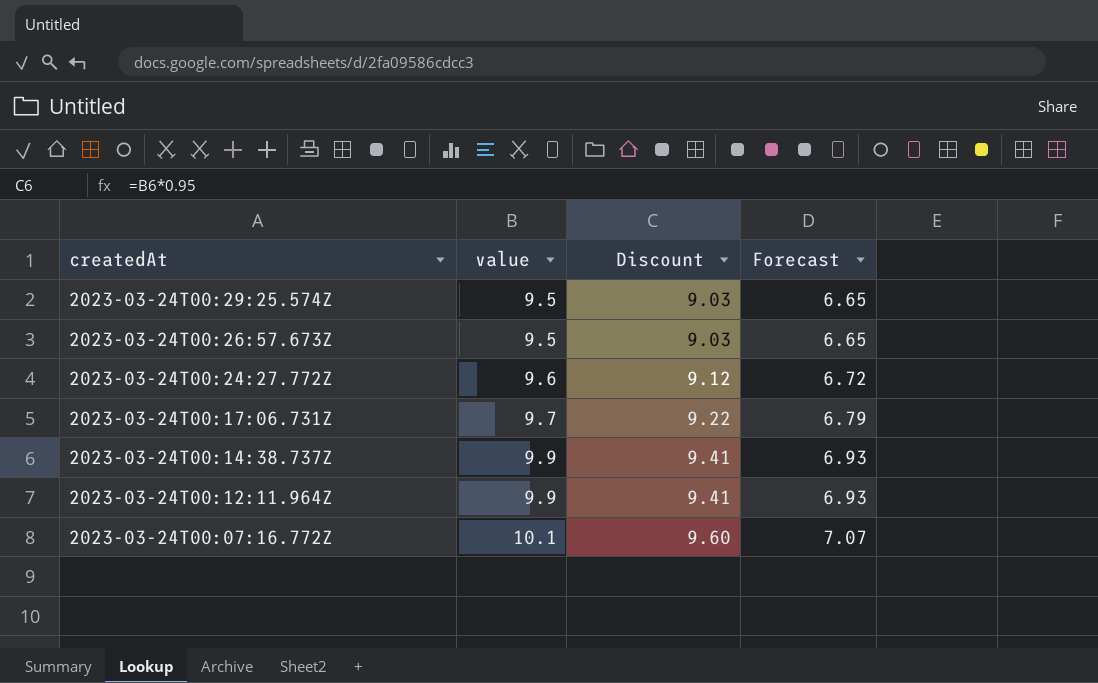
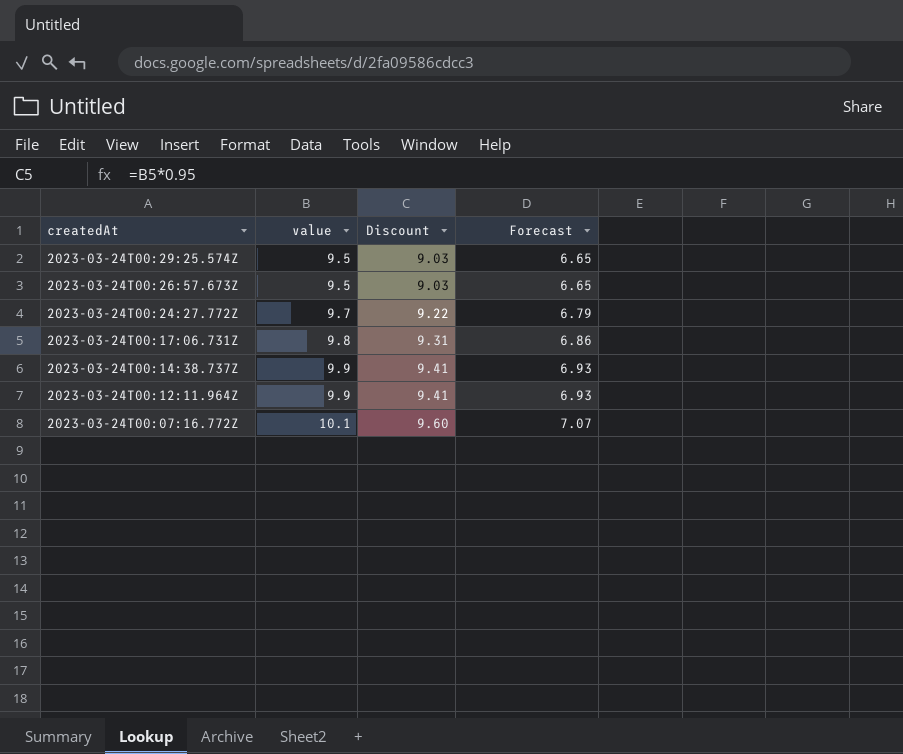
2023-03-24T00:24:27.772Z | value: 9.6 -> 9.7
2023-03-24T00:24:27.772Z | Discount: 9.12 -> 9.22
2023-03-24T00:24:27.772Z | Forecast: 6.72 -> 6.79
2023-03-24T00:17:06.731Z | value: 9.7 -> 9.8
2023-03-24T00:17:06.731Z | Discount: 9.22 -> 9.31
2023-03-24T00:17:06.731Z | Forecast: 6.79 -> 6.86

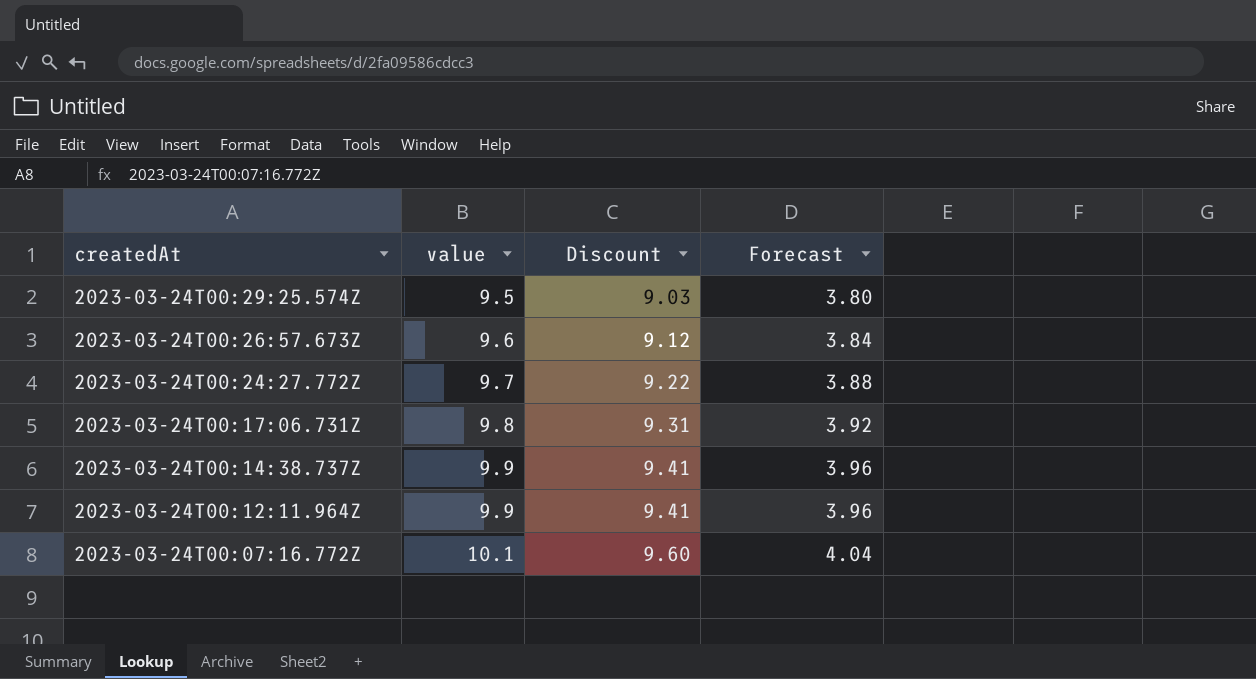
column Forecast | formula: [value] * 0.7 -> [value] * 0.4
2023-03-24T00:26:57.673Z | value: 9.5 -> 9.6
2023-03-24T00:26:57.673Z | Discount: 9.03 -> 9.12

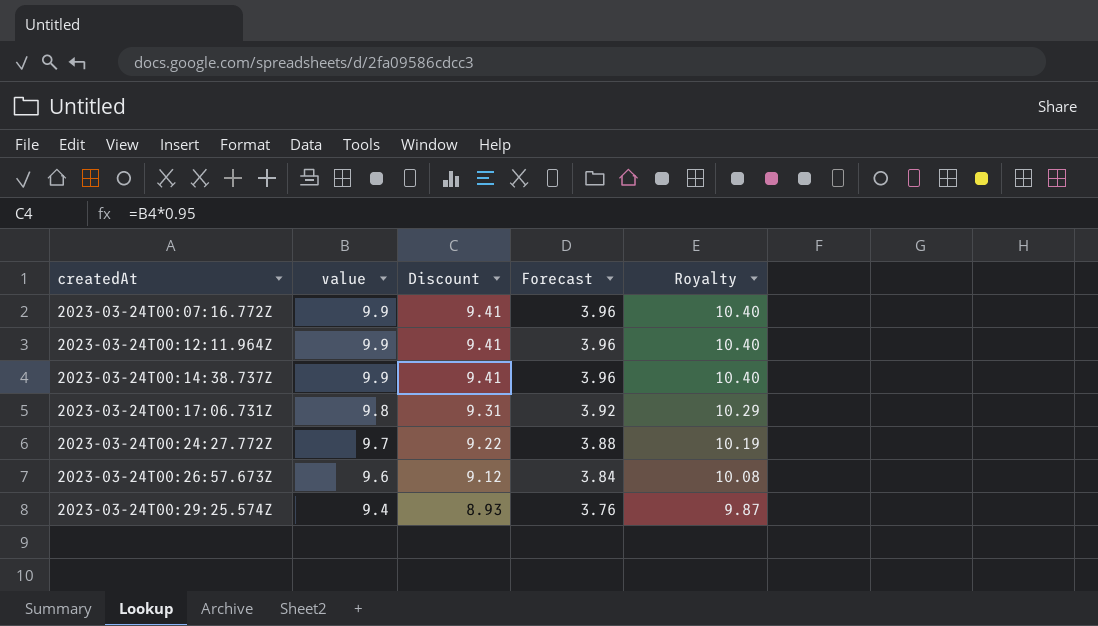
row order: createdAt descending -> createdAt ascending
column Royalty | formula: none -> [value] * 1.05
2023-03-24T00:07:16.772Z | value: 10.1 -> 9.9
2023-03-24T00:07:16.772Z | Discount: 9.60 -> 9.41
2023-03-24T00:07:16.772Z | Forecast: 4.04 -> 3.96
2023-03-24T00:29:25.574Z | value: 9.5 -> 9.4
2023-03-24T00:29:25.574Z | Discount: 9.03 -> 8.93
2023-03-24T00:29:25.574Z | Forecast: 3.80 -> 3.76

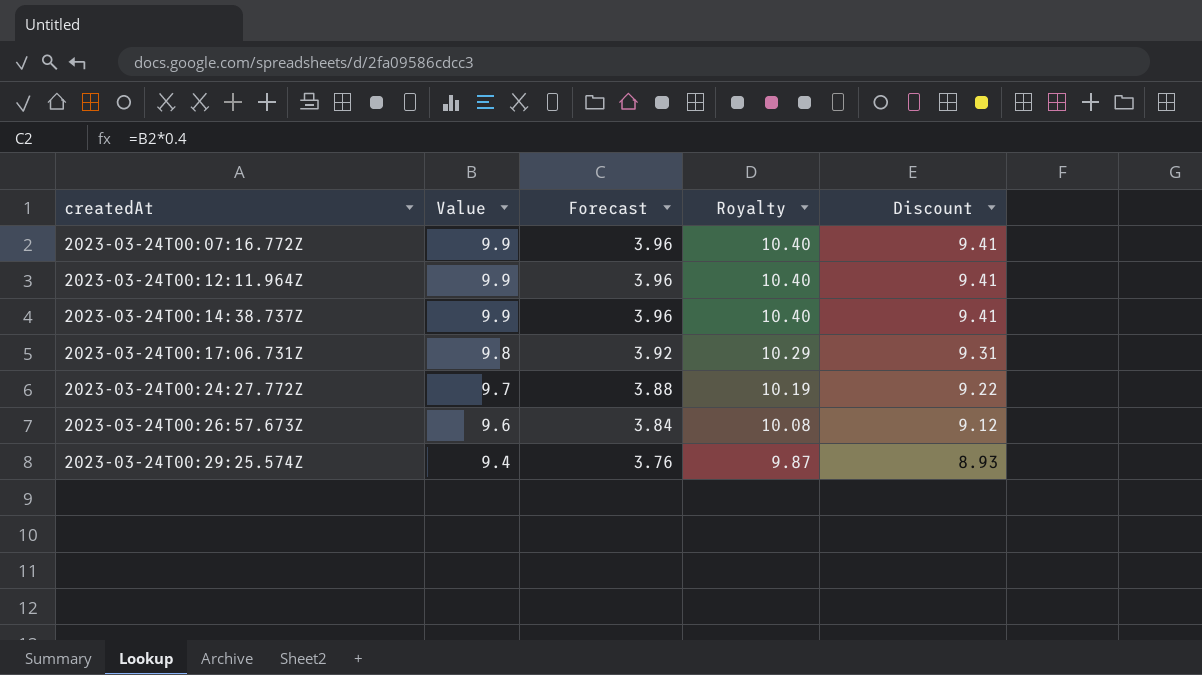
column name: value -> Value
column Discount | position: 3 -> 5

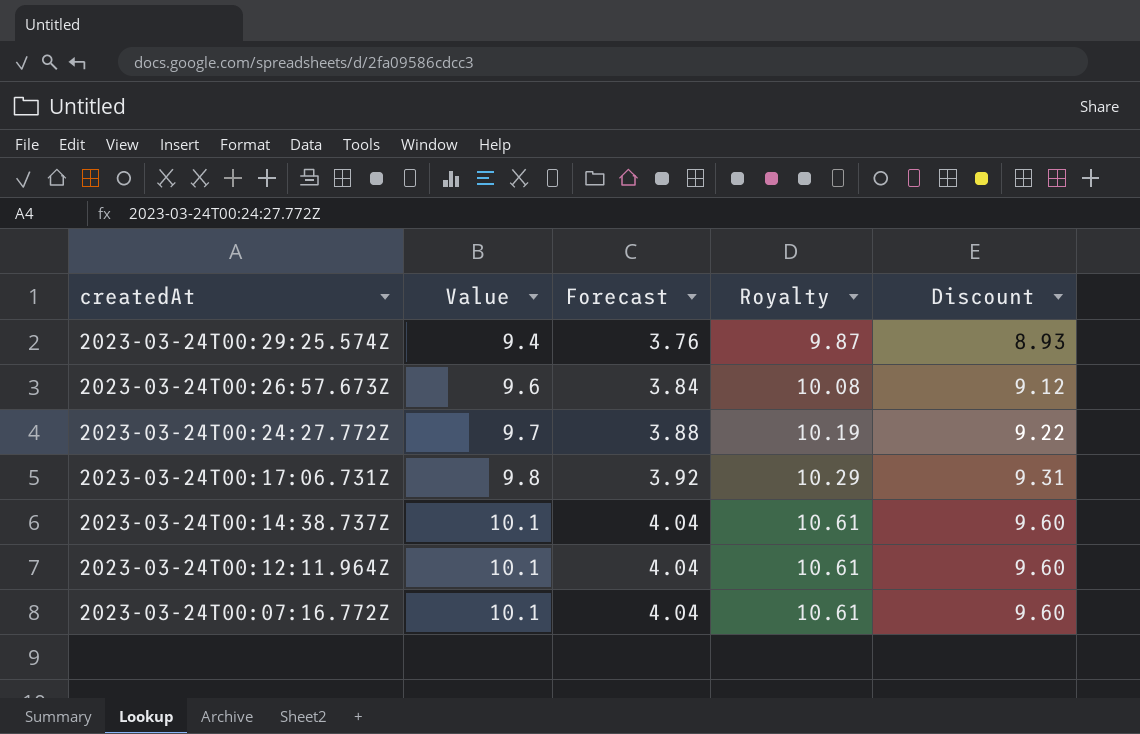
row order: createdAt ascending -> createdAt descending
2023-03-24T00:14:38.737Z | Value: 9.9 -> 10.1
2023-03-24T00:14:38.737Z | Forecast: 3.96 -> 4.04
2023-03-24T00:14:38.737Z | Royalty: 10.40 -> 10.61
2023-03-24T00:14:38.737Z | Discount: 9.41 -> 9.60
2023-03-24T00:12:11.964Z | Value: 9.9 -> 10.1
2023-03-24T00:12:11.964Z | Forecast: 3.96 -> 4.04
2023-03-24T00:12:11.964Z | Royalty: 10.40 -> 10.61
2023-03-24T00:12:11.964Z | Discount: 9.41 -> 9.60
2023-03-24T00:07:16.772Z | Value: 9.9 -> 10.1
2023-03-24T00:07:16.772Z | Forecast: 3.96 -> 4.04
2023-03-24T00:07:16.772Z | Royalty: 10.40 -> 10.61
2023-03-24T00:07:16.772Z | Discount: 9.41 -> 9.60

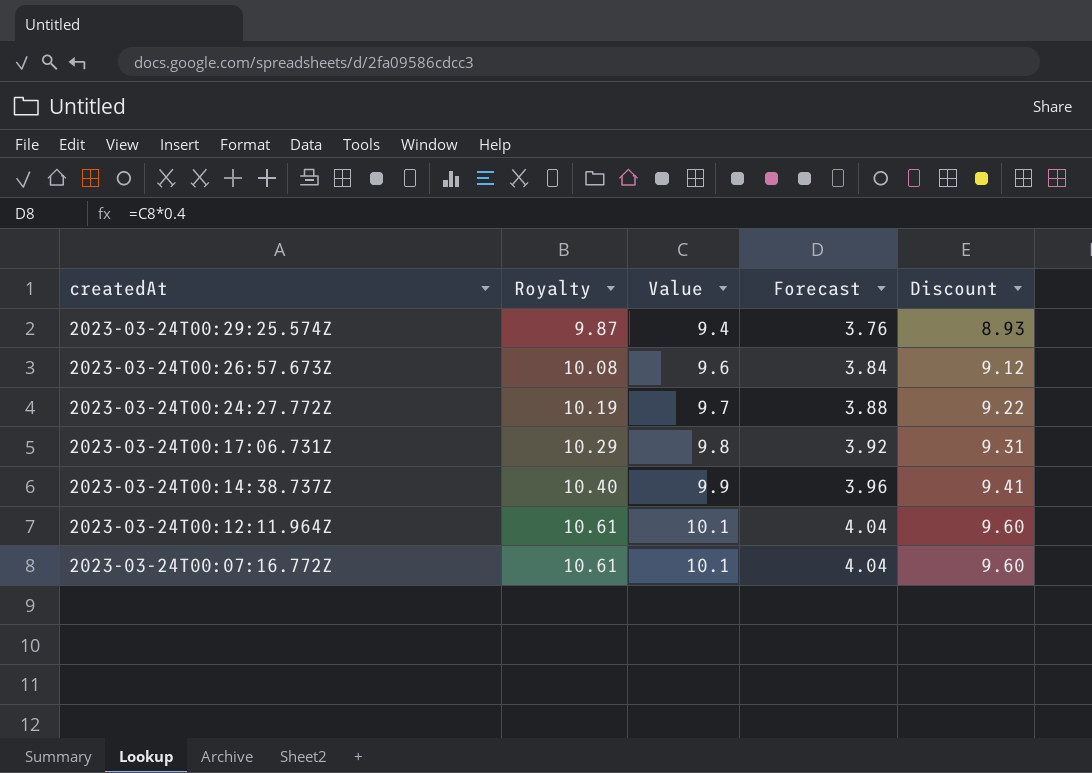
column Royalty | position: 4 -> 2
2023-03-24T00:14:38.737Z | Royalty: 10.61 -> 10.40
2023-03-24T00:14:38.737Z | Value: 10.1 -> 9.9
2023-03-24T00:14:38.737Z | Forecast: 4.04 -> 3.96
2023-03-24T00:14:38.737Z | Discount: 9.60 -> 9.41

